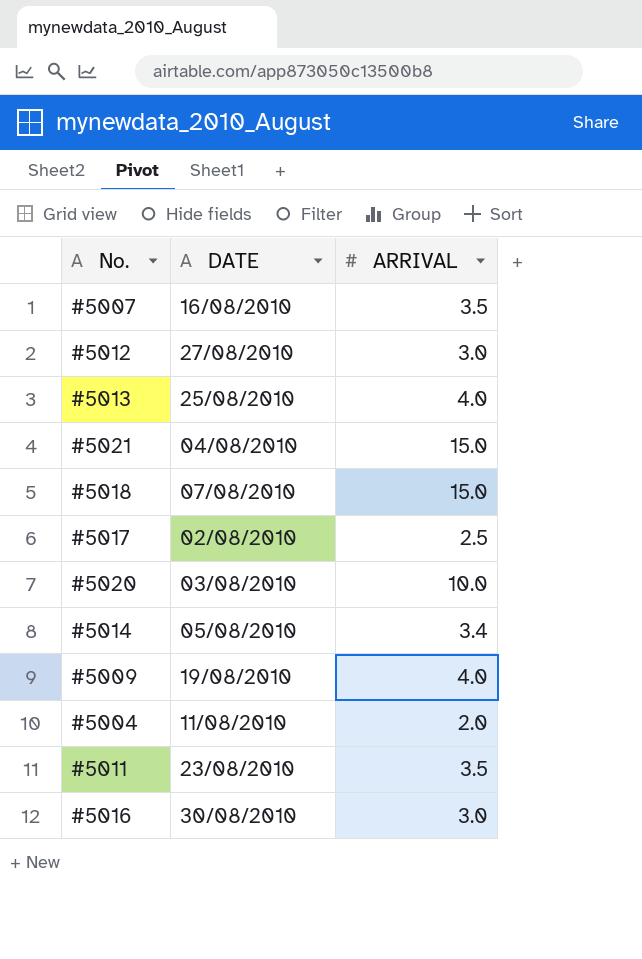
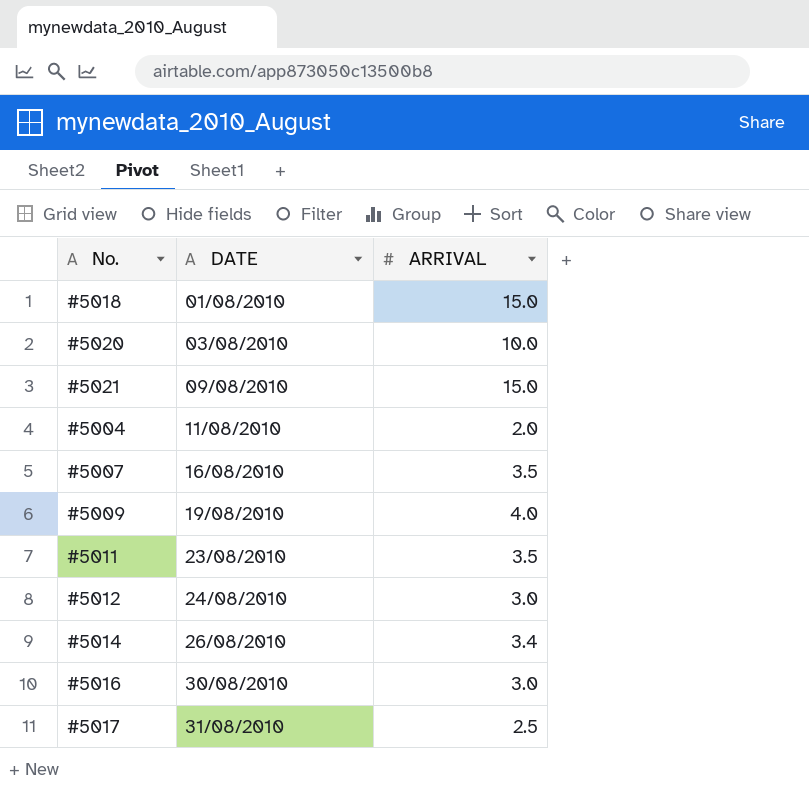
row order: none -> DATE ascending
row #5013: 25/08/2010 | 4.0 -> none
#5018 | DATE: 07/08/2010 -> 01/08/2010
#5021 | DATE: 04/08/2010 -> 09/08/2010
#5012 | DATE: 27/08/2010 -> 24/08/2010
#5014 | DATE: 05/08/2010 -> 26/08/2010
#5017 | DATE: 02/08/2010 -> 31/08/2010

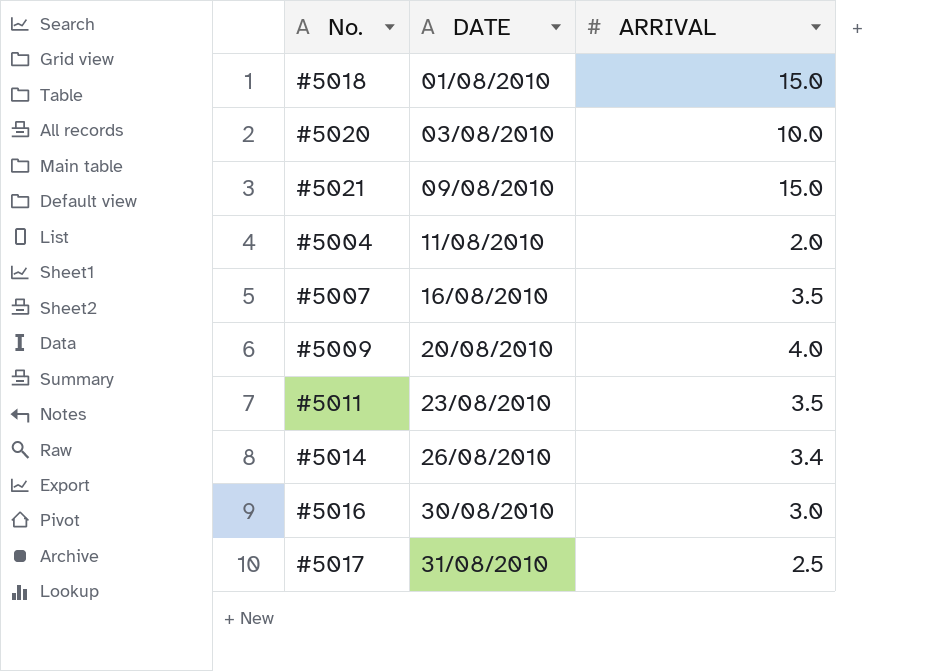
row #5012: 24/08/2010 | 3.0 -> none
#5009 | DATE: 19/08/2010 -> 20/08/2010

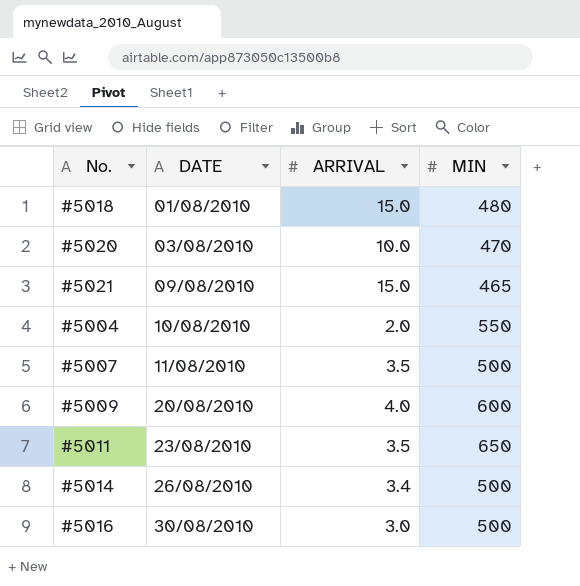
column MIN | position: none -> 4
row #5017: 31/08/2010 | 2.5 -> none
#5004 | DATE: 11/08/2010 -> 10/08/2010
#5007 | DATE: 16/08/2010 -> 11/08/2010

